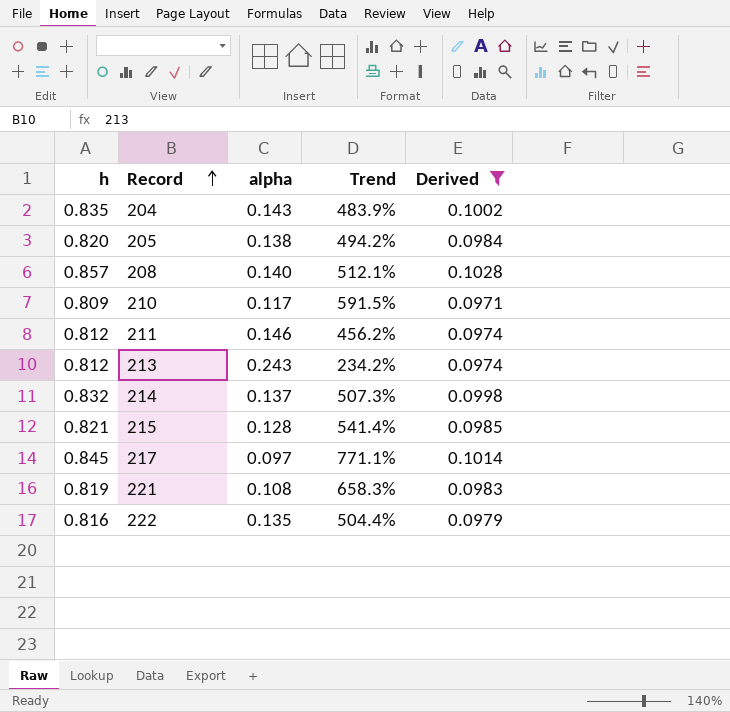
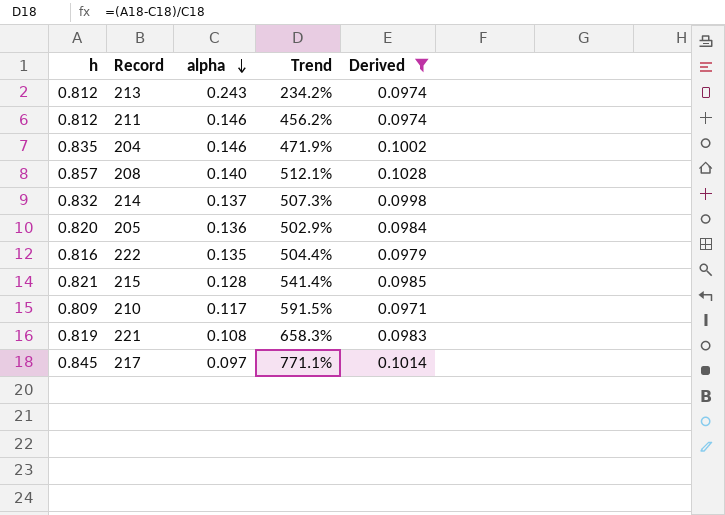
row order: Record ascending -> alpha descending
204 | alpha: 0.143 -> 0.146
204 | Trend: 483.9% -> 471.9%
205 | alpha: 0.138 -> 0.136
205 | Trend: 494.2% -> 502.9%

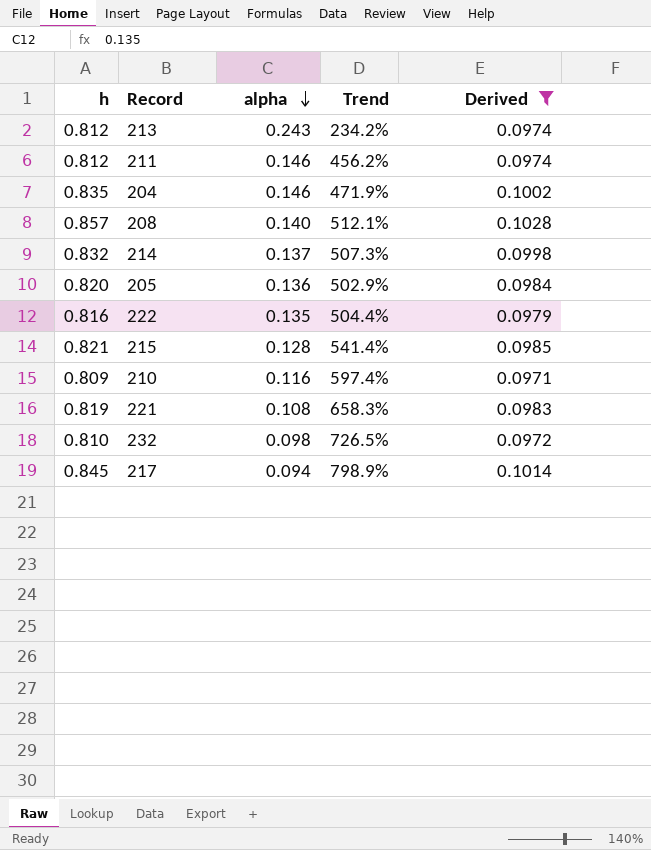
210 | alpha: 0.117 -> 0.116
210 | Trend: 591.5% -> 597.4%
row 232: none -> 0.810 | 0.098 | 726.5% | 0.0972
217 | alpha: 0.097 -> 0.094
217 | Trend: 771.1% -> 798.9%

